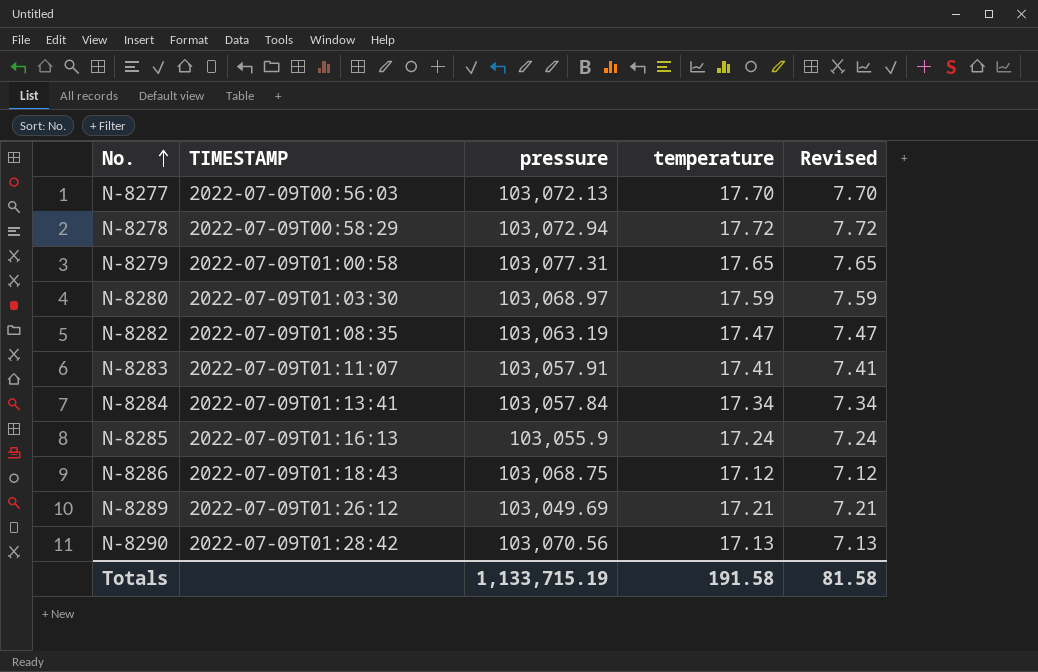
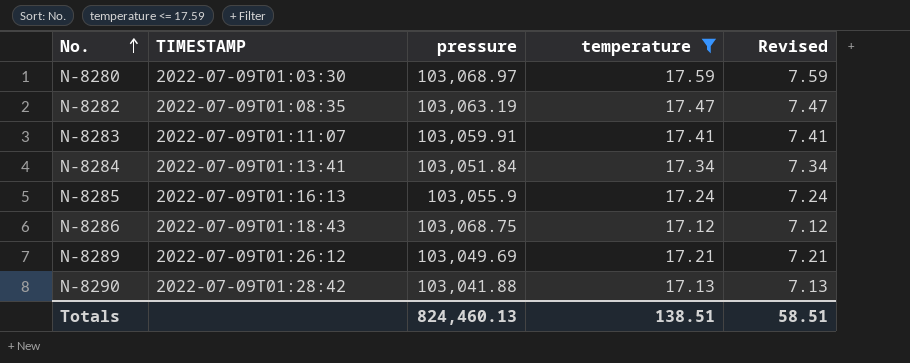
filter: none -> temperature <= 17.59
N-8283 | pressure: 103,057.91 -> 103,059.91
N-8284 | pressure: 103,057.84 -> 103,051.84
N-8290 | pressure: 103,070.56 -> 103,041.88
Totals | pressure: 1,133,715.19 -> 824,460.13
Totals | temperature: 191.58 -> 138.51
Totals | Revised: 81.58 -> 58.51

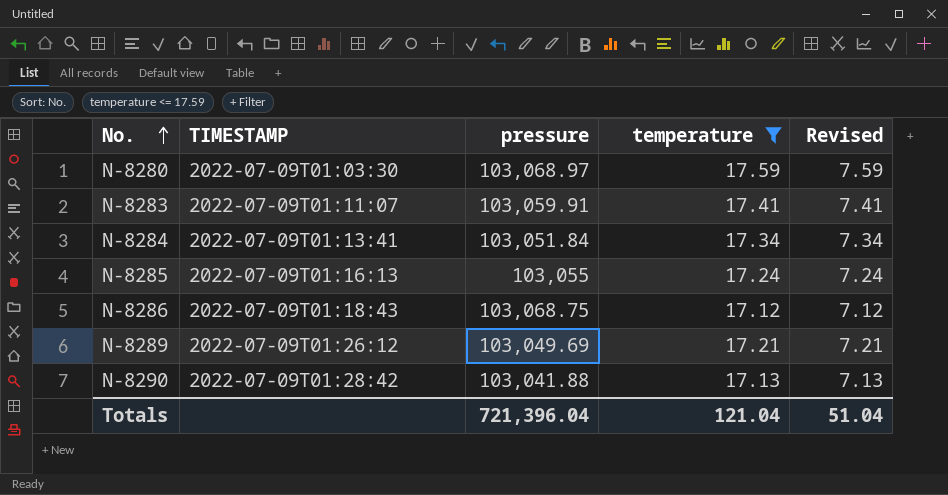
row N-8282: 2022-07-09T01:08:35 | 103,063.19 | 17.47 | 7.47 -> none
N-8285 | pressure: 103,055.9 -> 103,055
Totals | pressure: 824,460.13 -> 721,396.04
Totals | temperature: 138.51 -> 121.04
Totals | Revised: 58.51 -> 51.04

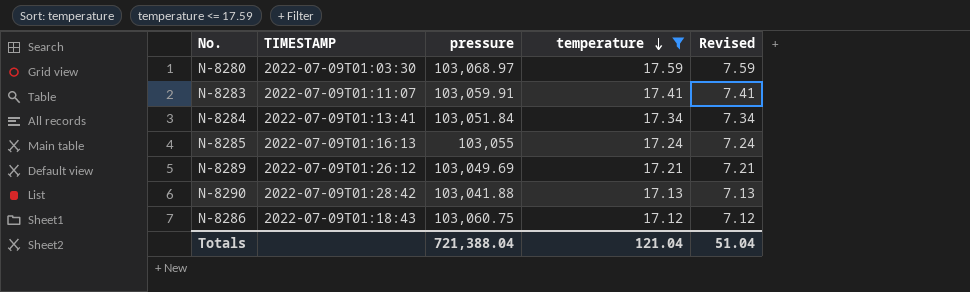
row order: No. ascending -> temperature descending
N-8286 | pressure: 103,068.75 -> 103,060.75
Totals | pressure: 721,396.04 -> 721,388.04

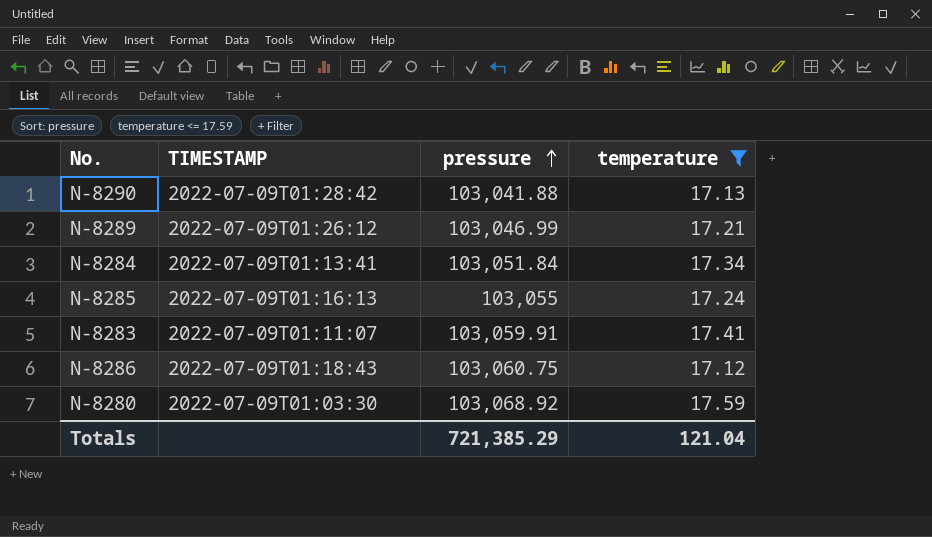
row order: temperature descending -> pressure ascending
column Revised | formula: [temperature] - 10 -> none
N-8289 | pressure: 103,049.69 -> 103,046.99
N-8280 | pressure: 103,068.97 -> 103,068.92
Totals | pressure: 721,388.04 -> 721,385.29

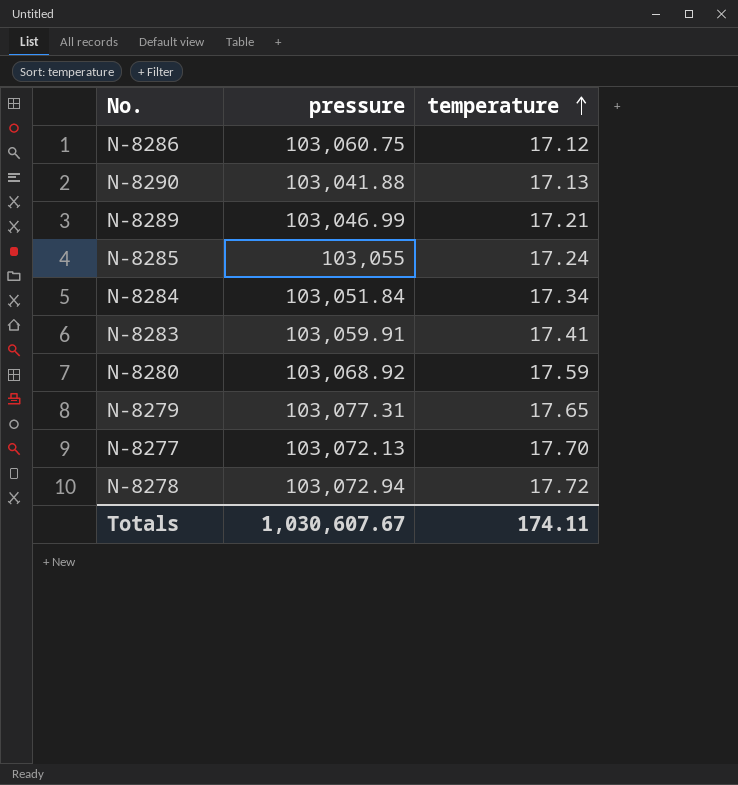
filter: temperature <= 17.59 -> none
row order: pressure ascending -> temperature ascending
column TIMESTAMP | position: 2 -> none
Totals | pressure: 721,385.29 -> 1,030,607.67
Totals | temperature: 121.04 -> 174.11

